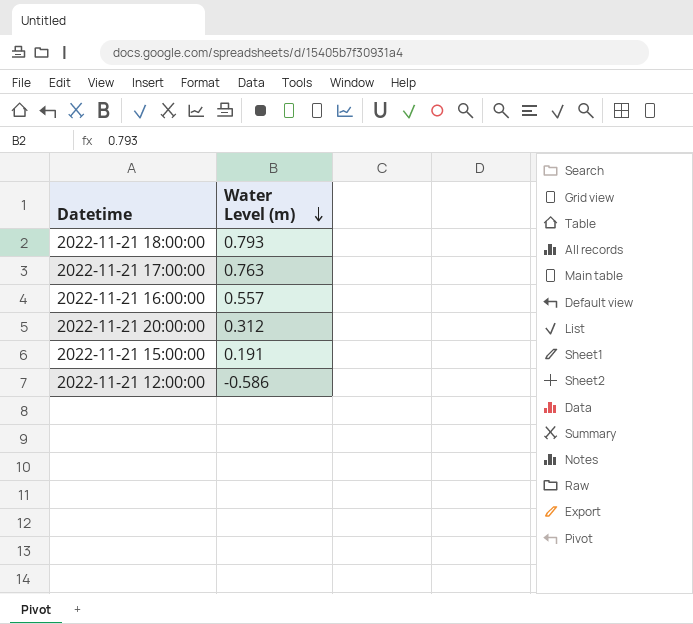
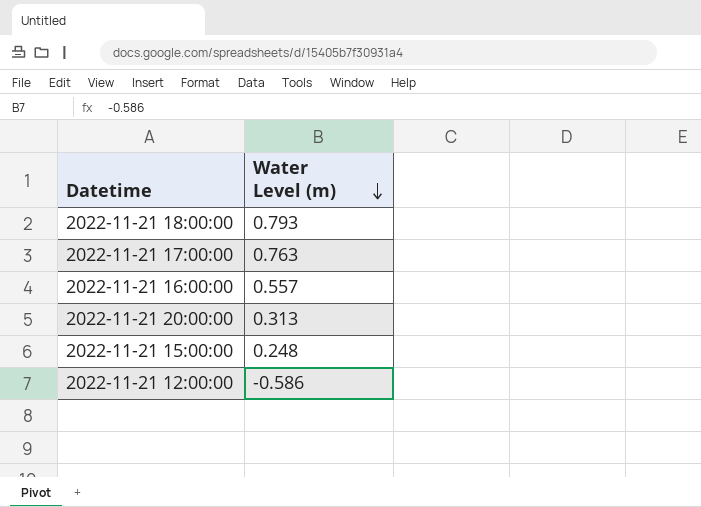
2022-11-21 20:00:00 | Water Level (m): 0.312 -> 0.313
2022-11-21 15:00:00 | Water Level (m): 0.191 -> 0.248

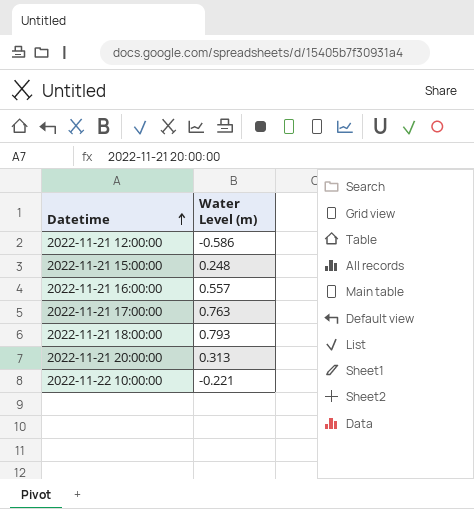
row order: Water Level (m) descending -> Datetime ascending
row 2022-11-22 10:00:00: none -> -0.221

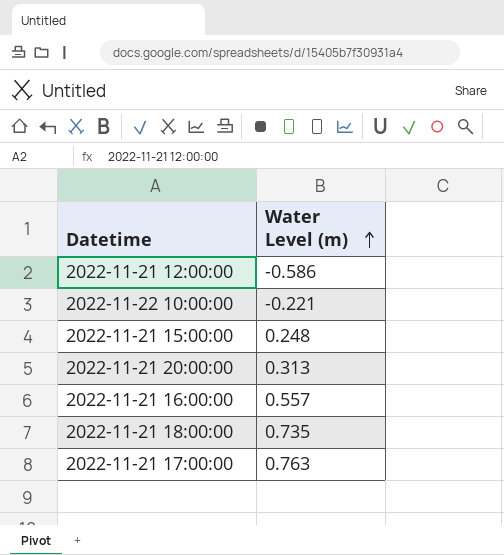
row order: Datetime ascending -> Water Level (m) ascending
2022-11-21 18:00:00 | Water Level (m): 0.793 -> 0.735

